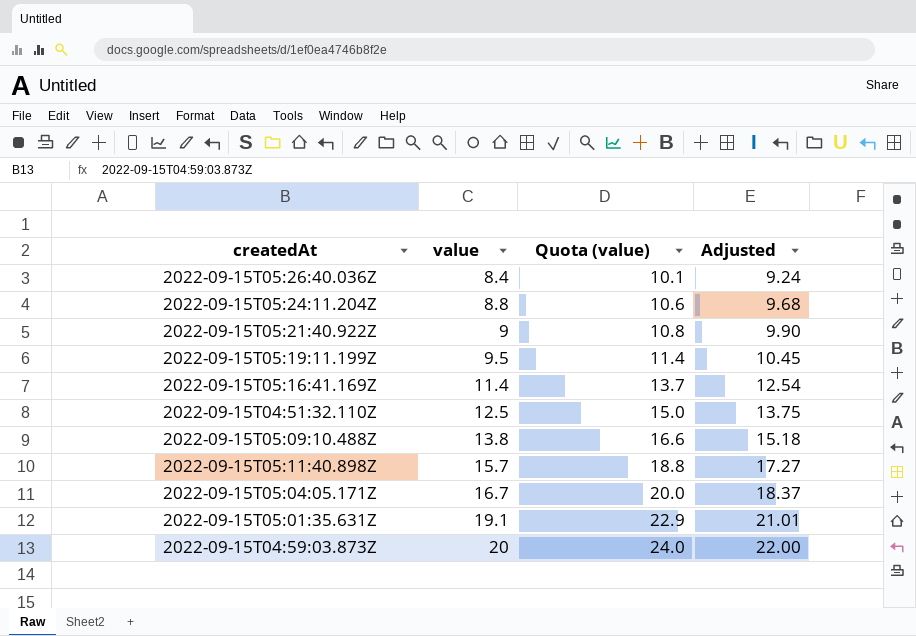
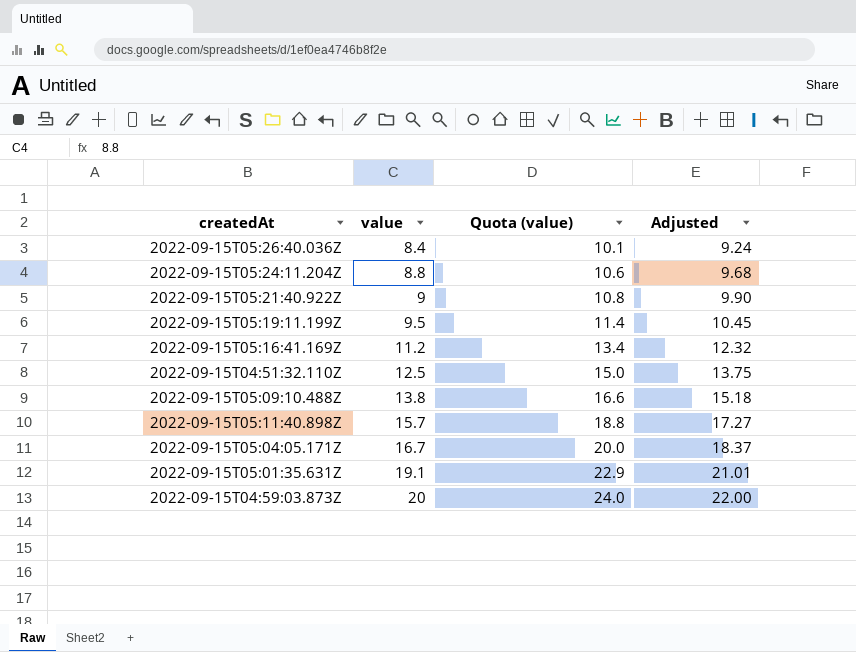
2022-09-15T05:16:41.169Z | value: 11.4 -> 11.2
2022-09-15T05:16:41.169Z | Quota (value): 13.7 -> 13.4
2022-09-15T05:16:41.169Z | Adjusted: 12.54 -> 12.32

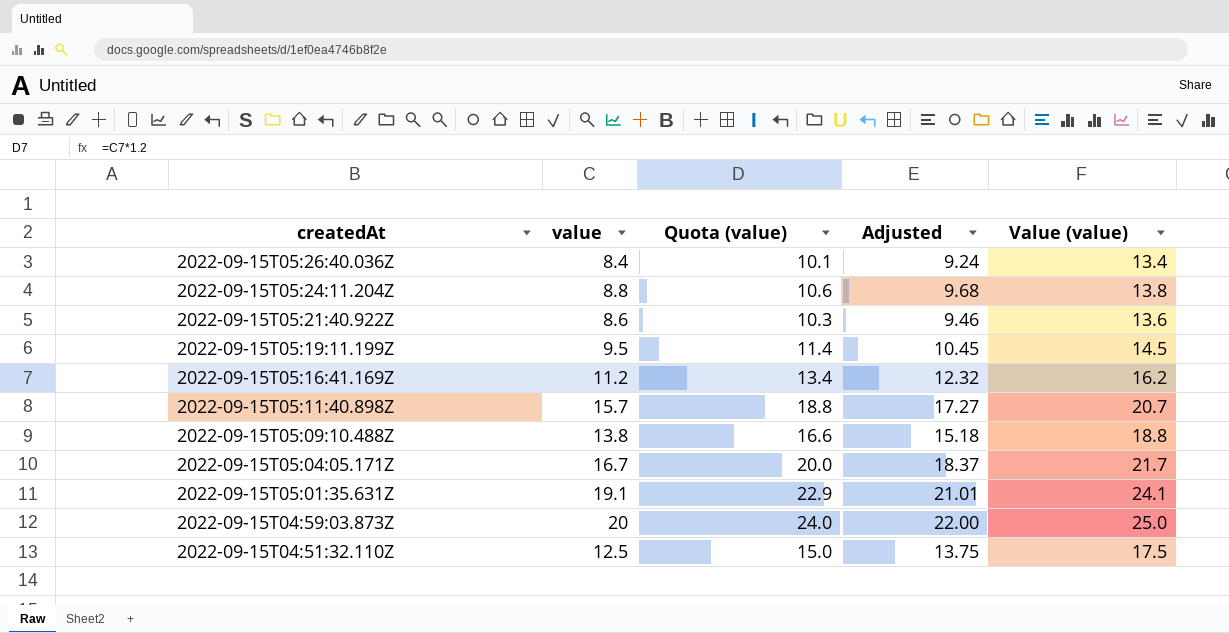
row order: value ascending -> createdAt descending
column Value (value) | formula: none -> [value] + 5
2022-09-15T05:21:40.922Z | value: 9 -> 8.6
2022-09-15T05:21:40.922Z | Quota (value): 10.8 -> 10.3
2022-09-15T05:21:40.922Z | Adjusted: 9.90 -> 9.46

